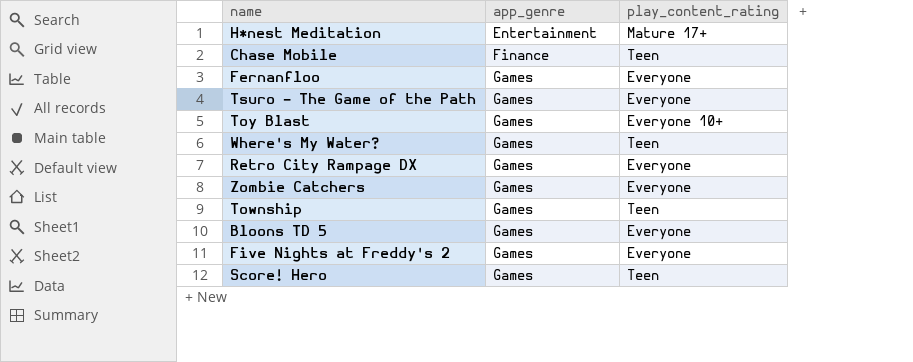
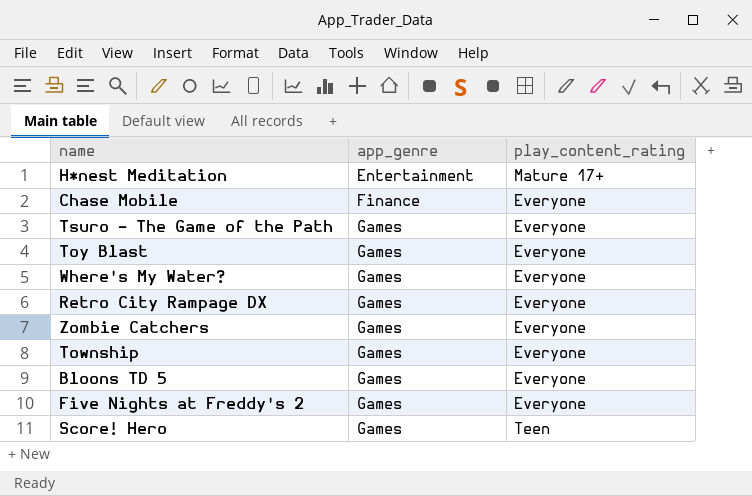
row Fernanfloo: Games | Everyone -> none
Chase Mobile | play_content_rating: Teen -> Everyone
Toy Blast | play_content_rating: Everyone 10+ -> Everyone
Where's My Water? | play_content_rating: Teen -> Everyone
Township | play_content_rating: Teen -> Everyone

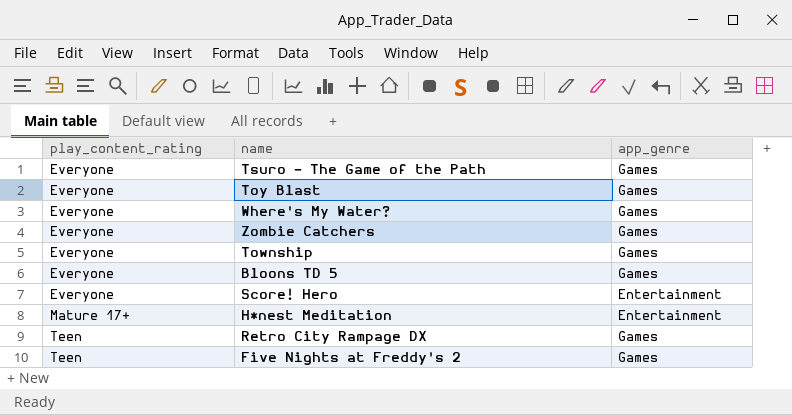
row order: app_genre ascending -> play_content_rating ascending
column play_content_rating | position: 3 -> 1
row Chase Mobile: Finance | Everyone -> none
Score! Hero | play_content_rating: Teen -> Everyone
Score! Hero | app_genre: Games -> Entertainment
Retro City Rampage DX | play_content_rating: Everyone -> Teen
Five Nights at Freddy's 2 | play_content_rating: Everyone -> Teen

